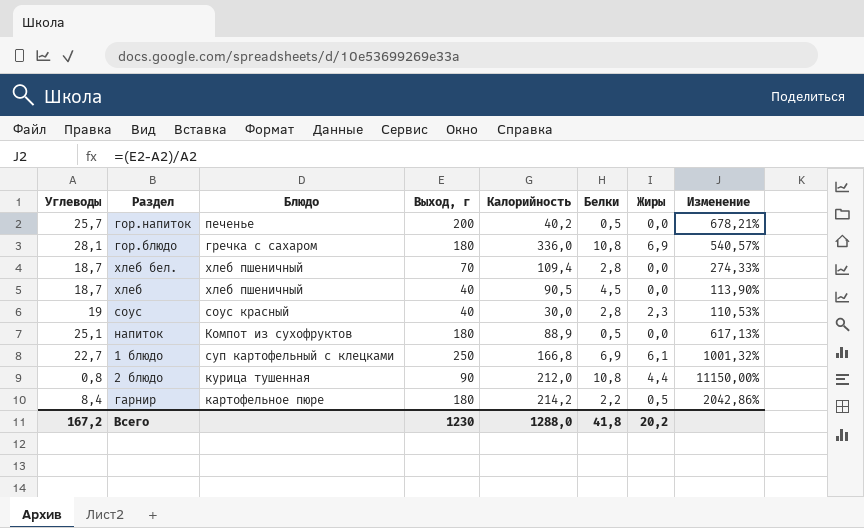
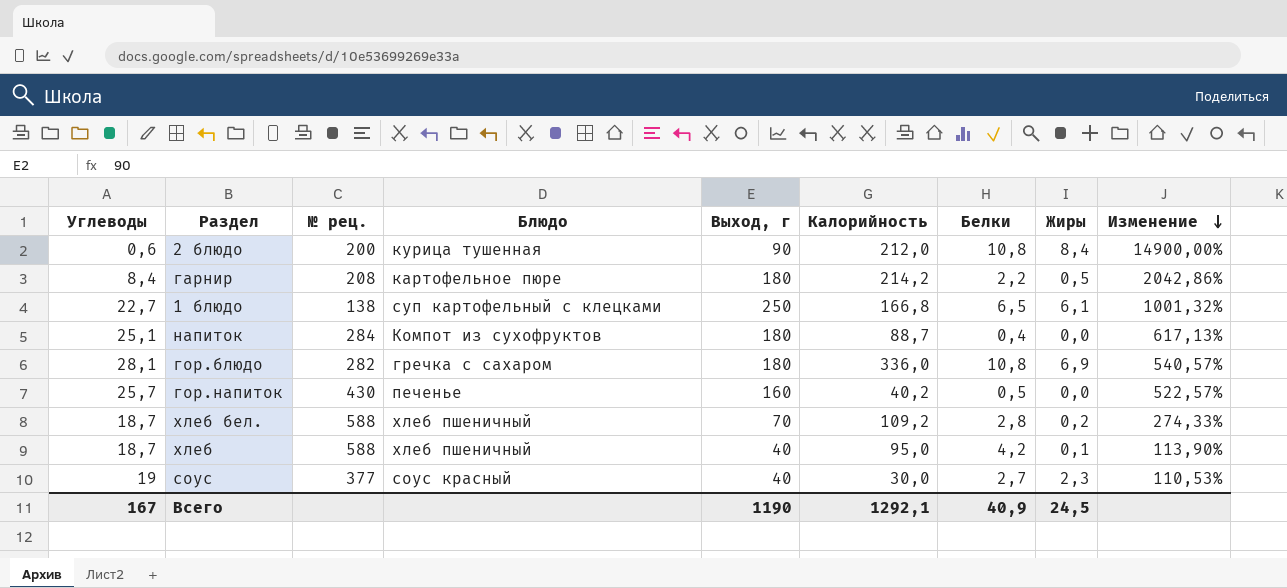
row order: none -> Изменение descending
column № рец. | position: none -> 3
2 блюдо | Углеводы: 0,8 -> 0,6
2 блюдо | Жиры: 4,4 -> 8,4
2 блюдо | Изменение: 11150,00% -> 14900,00%
1 блюдо | Белки: 6,9 -> 6,5
напиток | Калорийность: 88,9 -> 88,7
напиток | Белки: 0,5 -> 0,4
гор.напиток | Выход, г: 200 -> 160
гор.напиток | Изменение: 678,21% -> 522,57%
хлеб бел. | Калорийность: 109,4 -> 109,2
хлеб бел. | Жиры: 0,0 -> 0,2
хлеб | Калорийность: 90,5 -> 95,0
хлеб | Белки: 4,5 -> 4,2
хлеб | Жиры: 0,0 -> 0,1
соус | Белки: 2,8 -> 2,7
Всего | Углеводы: 167,2 -> 167
Всего | Выход, г: 1230 -> 1190
Всего | Калорийность: 1288,0 -> 1292,1
Всего | Белки: 41,8 -> 40,9
Всего | Жиры: 20,2 -> 24,5

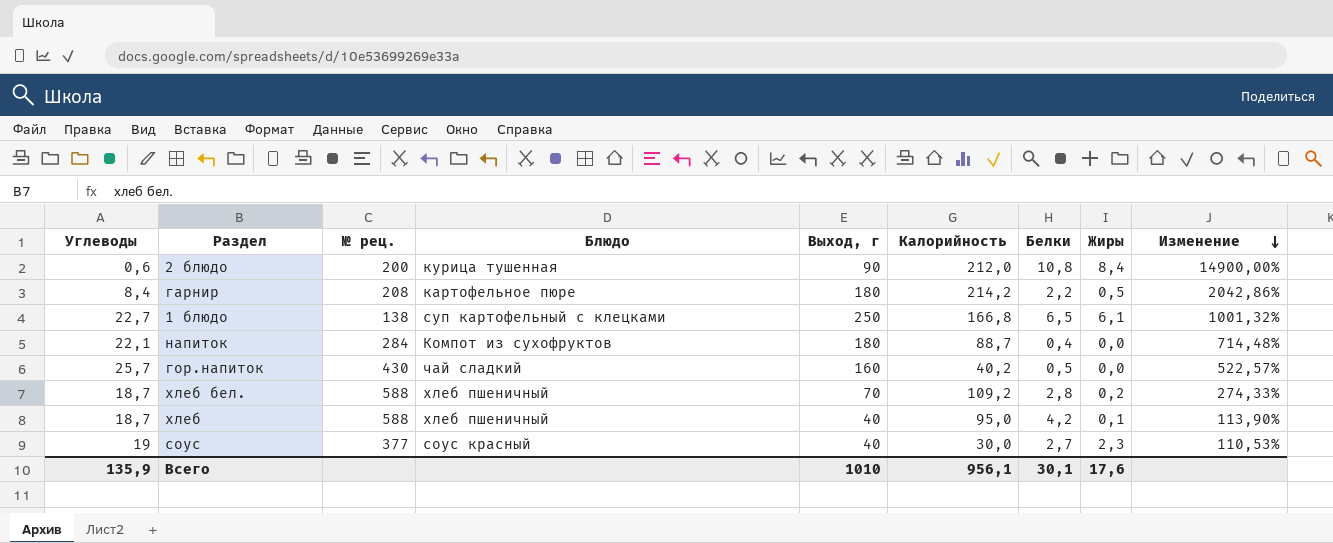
row гор.блюдо: 28,1 | 282 | гречка с сахаром | 180 | 336,0 | 10,8 | 6,9 | 540,57% -> none
напиток | Углеводы: 25,1 -> 22,1
напиток | Изменение: 617,13% -> 714,48%
гор.напиток | Блюдо: печенье -> чай сладкий
Всего | Углеводы: 167 -> 135,9
Всего | Выход, г: 1190 -> 1010
Всего | Калорийность: 1292,1 -> 956,1
Всего | Белки: 40,9 -> 30,1
Всего | Жиры: 24,5 -> 17,6

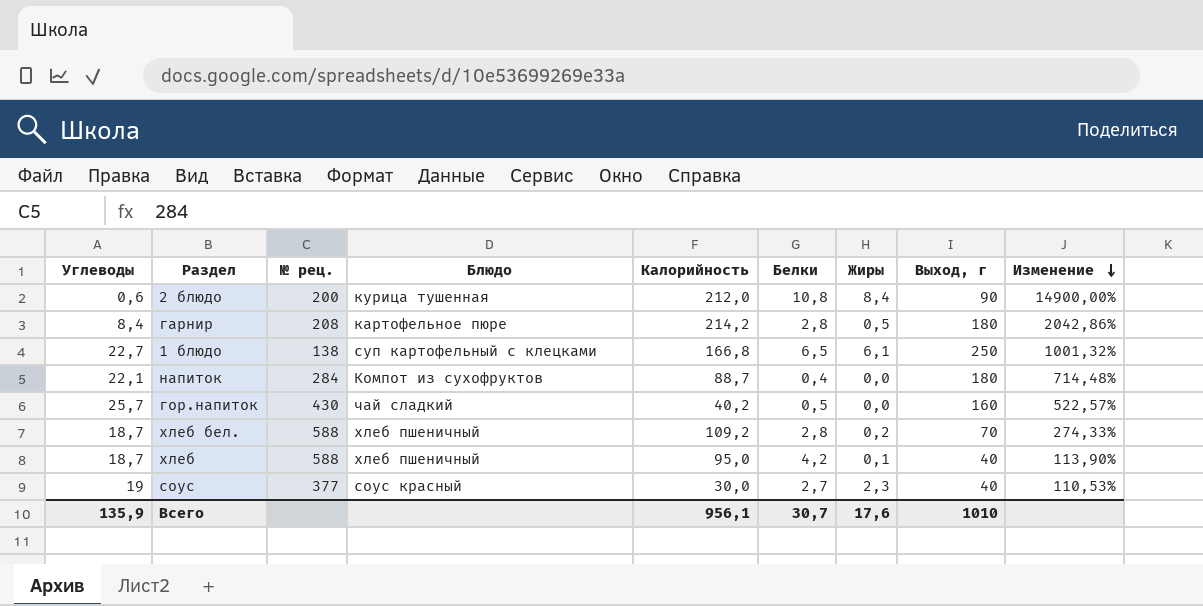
column Выход, г | position: 5 -> 8
гарнир | Белки: 2,2 -> 2,8
Всего | Белки: 30,1 -> 30,7

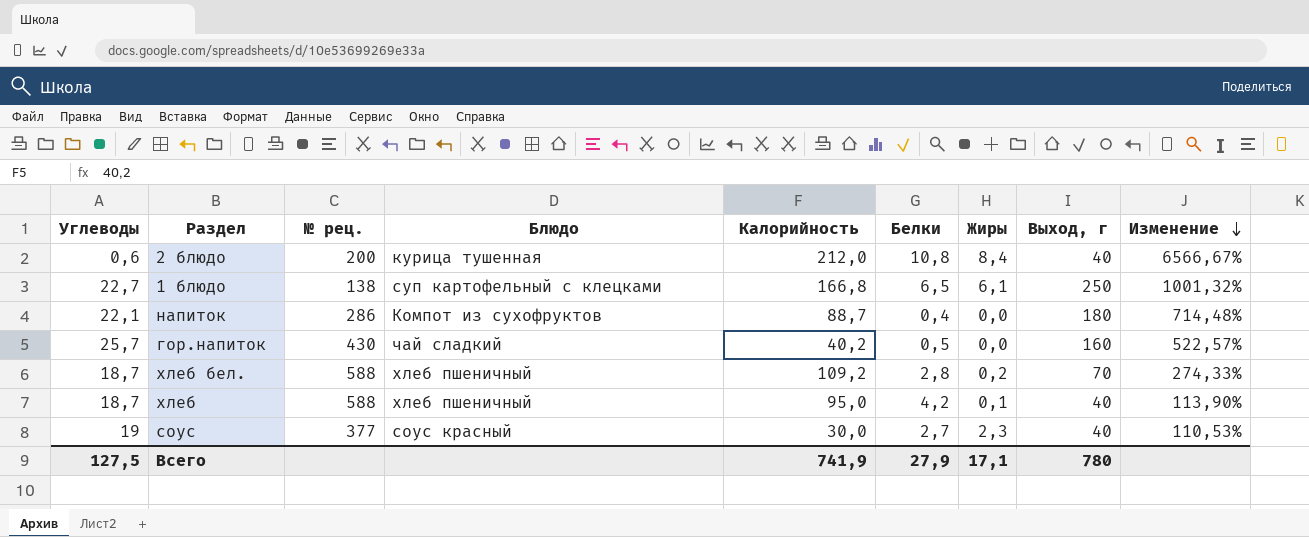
row гарнир: 8,4 | 208 | картофельное пюре | 214,2 | 2,8 | 0,5 | 180 | 2042,86% -> none
2 блюдо | Выход, г: 90 -> 40
2 блюдо | Изменение: 14900,00% -> 6566,67%
напиток | № рец.: 284 -> 286
Всего | Углеводы: 135,9 -> 127,5
Всего | Калорийность: 956,1 -> 741,9
Всего | Белки: 30,7 -> 27,9
Всего | Жиры: 17,6 -> 17,1
Всего | Выход, г: 1010 -> 780

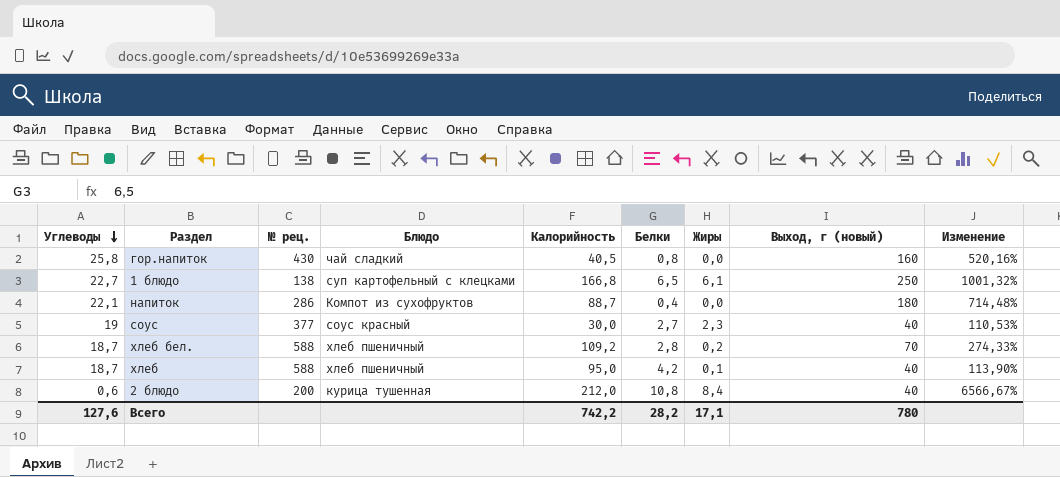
row order: Изменение descending -> Углеводы descending
column name: Выход, г -> Выход, г (новый)
гор.напиток | Углеводы: 25,7 -> 25,8
гор.напиток | Калорийность: 40,2 -> 40,5
гор.напиток | Белки: 0,5 -> 0,8
гор.напиток | Изменение: 522,57% -> 520,16%
Всего | Углеводы: 127,5 -> 127,6
Всего | Калорийность: 741,9 -> 742,2
Всего | Белки: 27,9 -> 28,2

